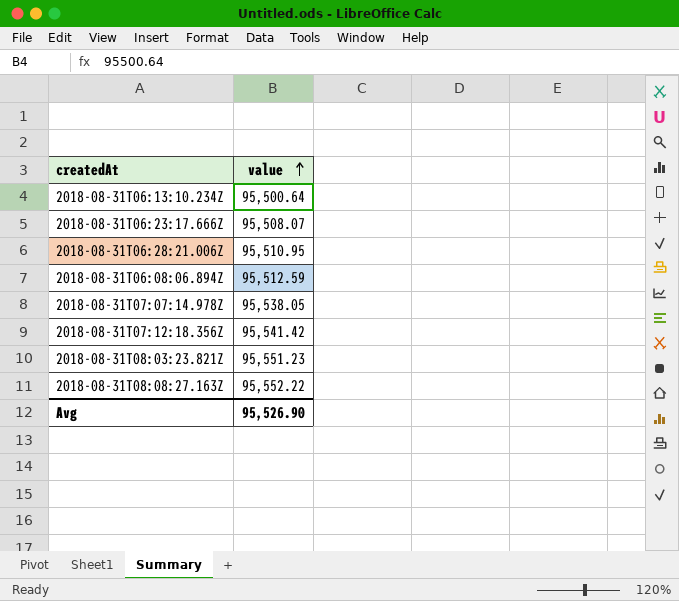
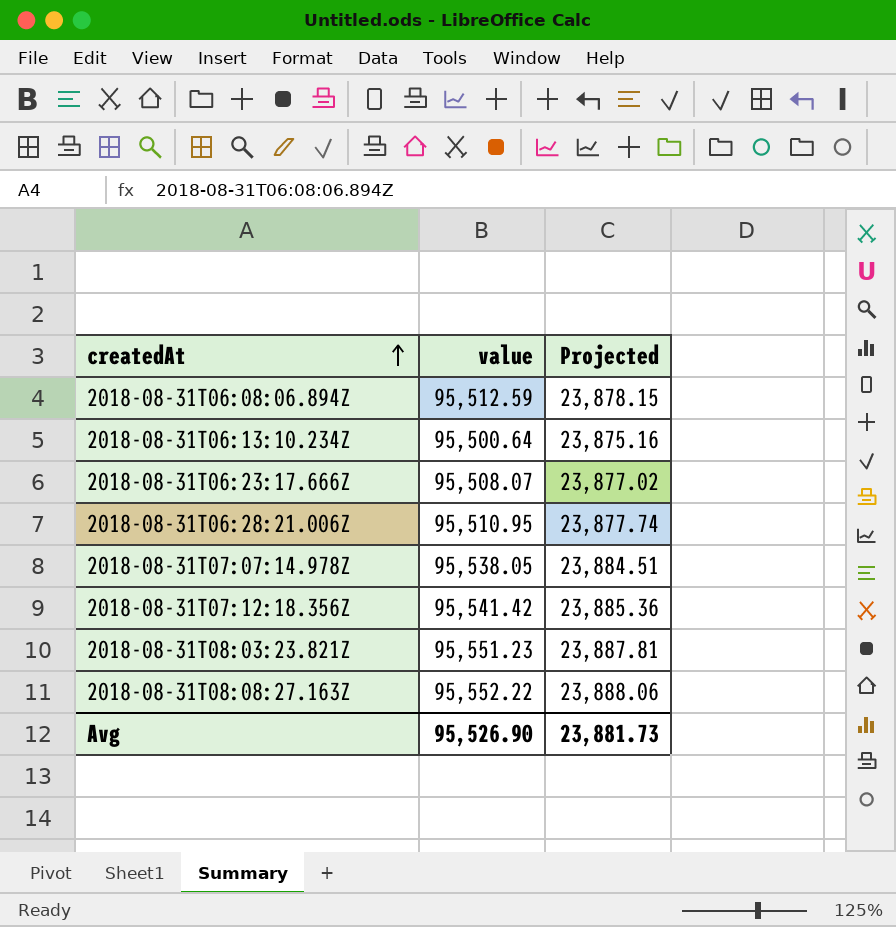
row order: value ascending -> createdAt ascending
column Projected | formula: none -> [value] * 0.25

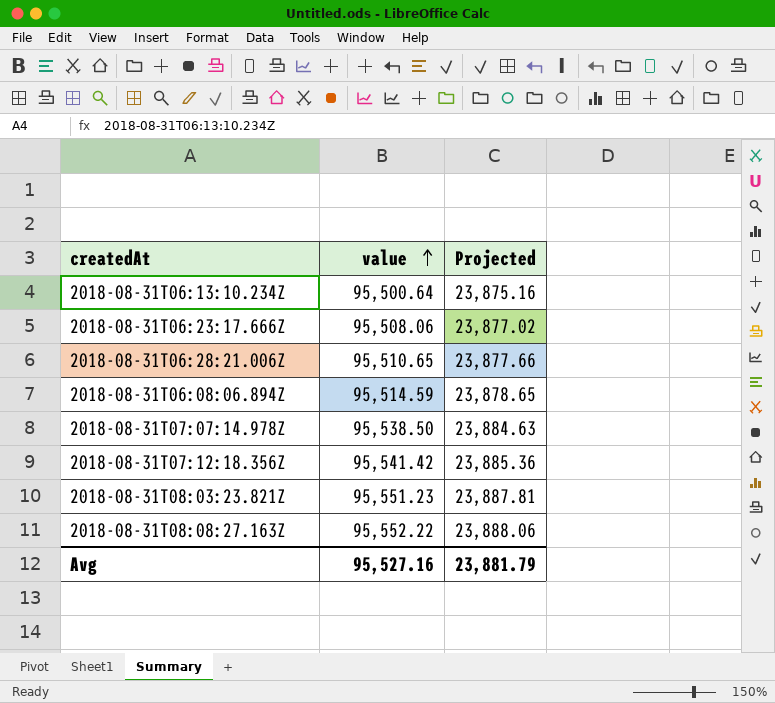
row order: createdAt ascending -> value ascending
2018-08-31T06:23:17.666Z | value: 95,508.07 -> 95,508.06
2018-08-31T06:28:21.006Z | value: 95,510.95 -> 95,510.65
2018-08-31T06:28:21.006Z | Projected: 23,877.74 -> 23,877.66
2018-08-31T06:08:06.894Z | value: 95,512.59 -> 95,514.59
2018-08-31T06:08:06.894Z | Projected: 23,878.15 -> 23,878.65
2018-08-31T07:07:14.978Z | value: 95,538.05 -> 95,538.50
2018-08-31T07:07:14.978Z | Projected: 23,884.51 -> 23,884.63
Avg | value: 95,526.90 -> 95,527.16
Avg | Projected: 23,881.73 -> 23,881.79

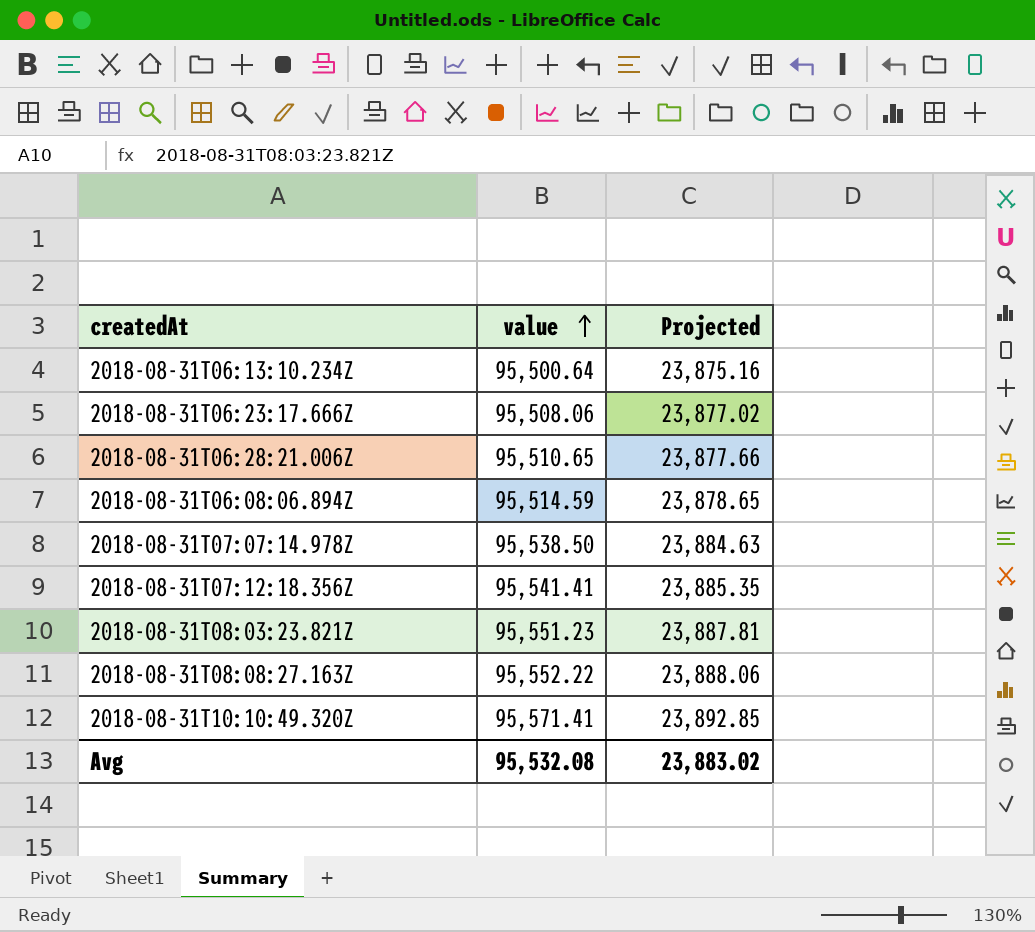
2018-08-31T07:12:18.356Z | value: 95,541.42 -> 95,541.41
2018-08-31T07:12:18.356Z | Projected: 23,885.36 -> 23,885.35
row 2018-08-31T10:10:49.320Z: none -> 95,571.41 | 23,892.85
Avg | value: 95,527.16 -> 95,532.08
Avg | Projected: 23,881.79 -> 23,883.02

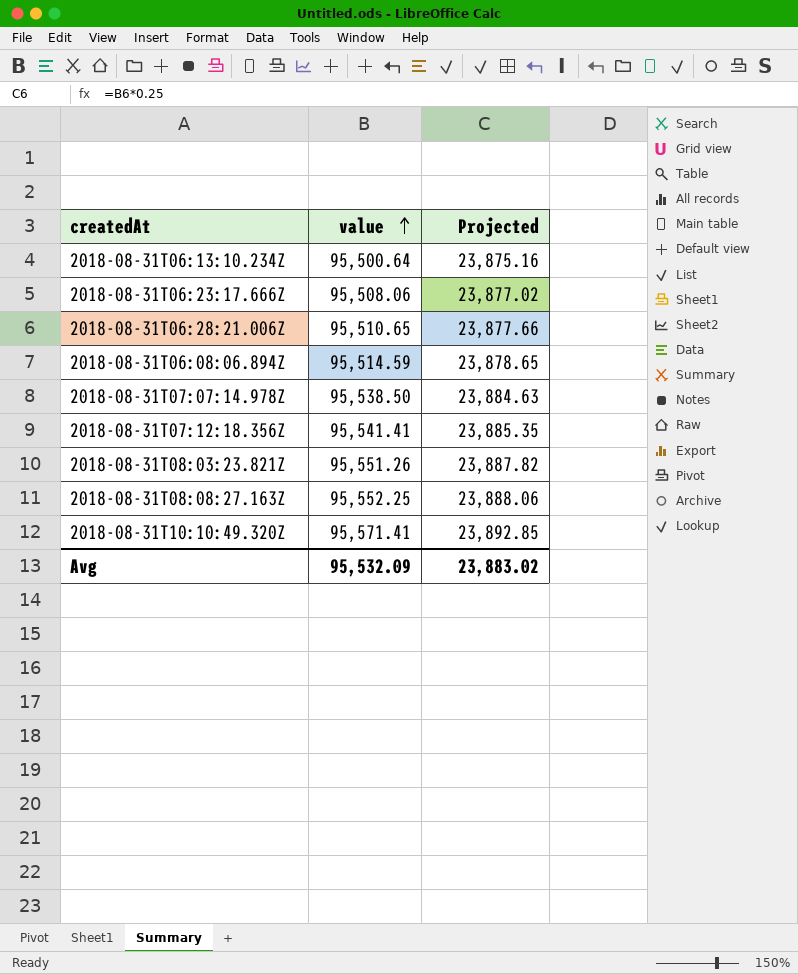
2018-08-31T08:03:23.821Z | value: 95,551.23 -> 95,551.26
2018-08-31T08:03:23.821Z | Projected: 23,887.81 -> 23,887.82
2018-08-31T08:08:27.163Z | value: 95,552.22 -> 95,552.25
Avg | value: 95,532.08 -> 95,532.09

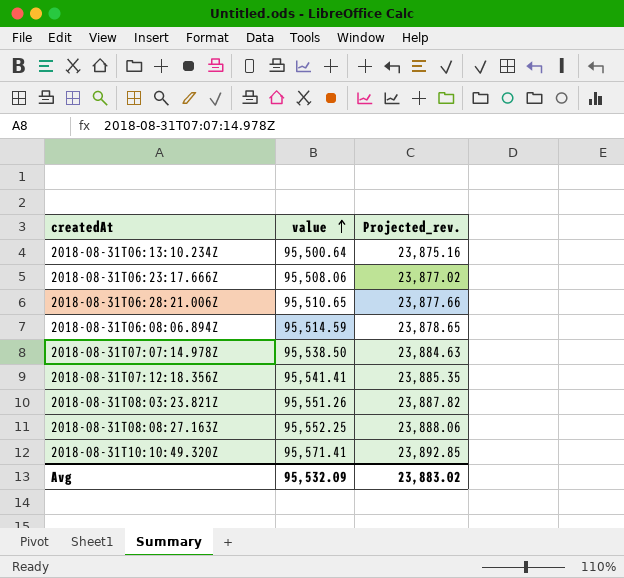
column name: Projected -> Projected_rev.

